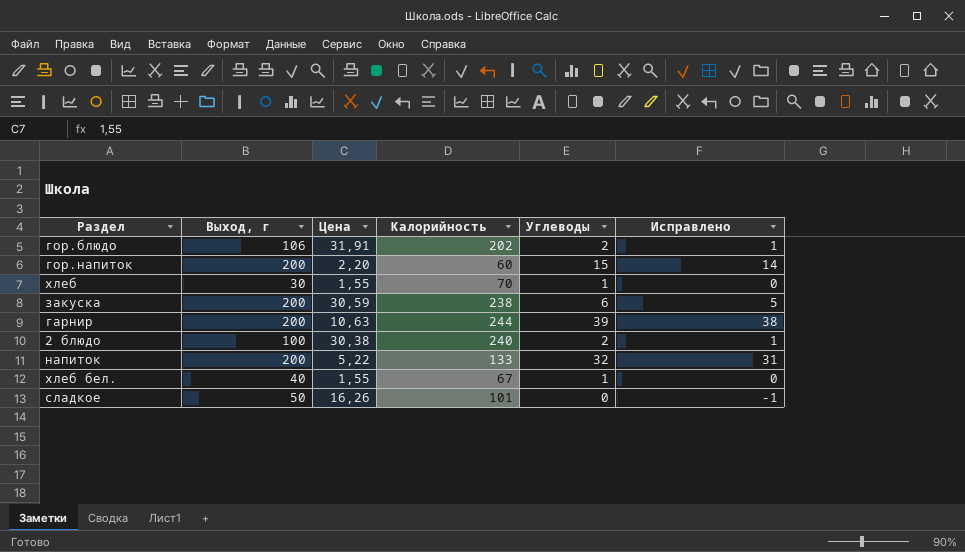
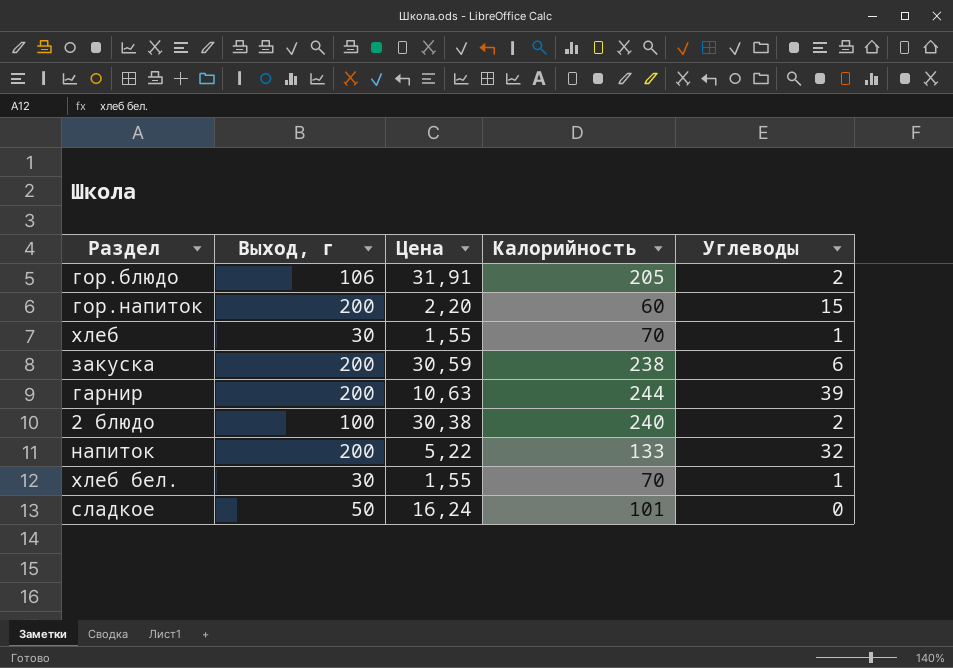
column Исправлено | formula: [Углеводы] - 1 -> none
гор.блюдо | Калорийность: 202 -> 205
хлеб бел. | Выход, г: 40 -> 30
хлеб бел. | Калорийность: 67 -> 70
сладкое | Цена: 16,26 -> 16,24

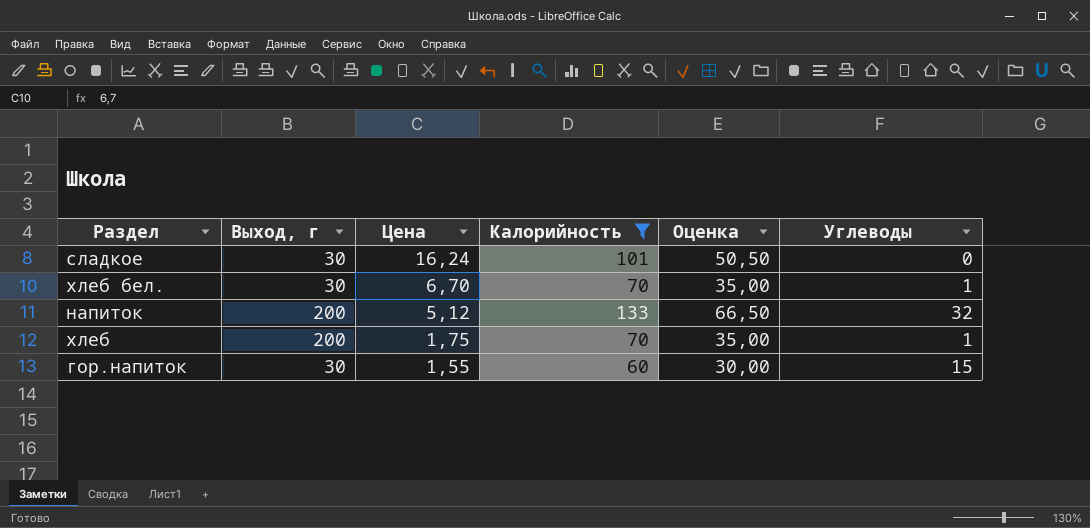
filter: none -> Калорийность <= 133
row order: none -> Цена descending
column Оценка | formula: none -> [Калорийность] * 0,5
сладкое | Выход, г: 50 -> 30
хлеб бел. | Цена: 1,55 -> 6,70
напиток | Цена: 5,22 -> 5,12
хлеб | Выход, г: 30 -> 200
хлеб | Цена: 1,55 -> 1,75
гор.напиток | Выход, г: 200 -> 30
гор.напиток | Цена: 2,20 -> 1,55

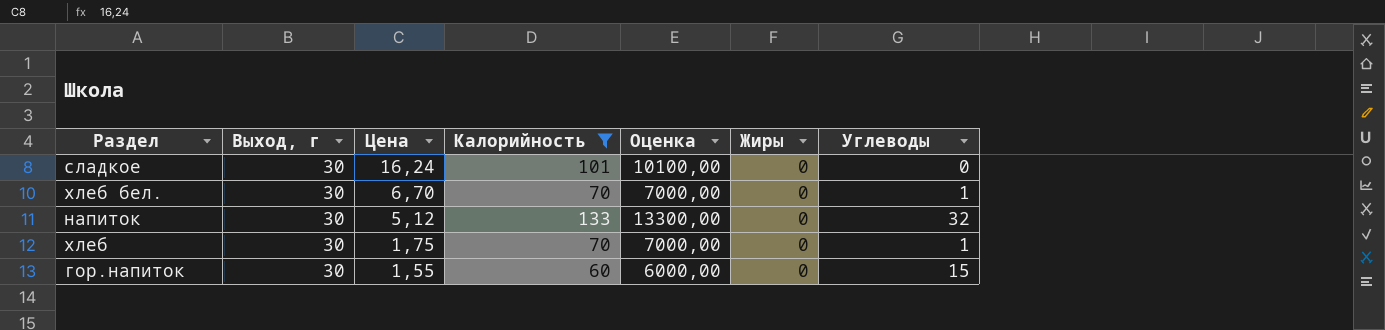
column Оценка | formula: [Калорийность] * 0,5 -> [Калорийность] * 100
column Жиры | position: none -> 6
напиток | Выход, г: 200 -> 30
хлеб | Выход, г: 200 -> 30

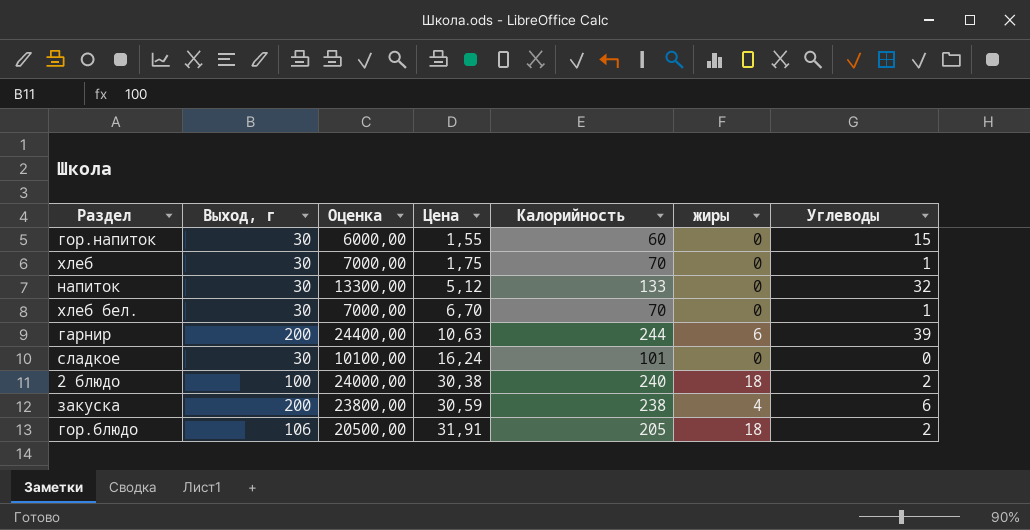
filter: Калорийность <= 133 -> none
row order: Цена descending -> Цена ascending
column Оценка | position: 5 -> 3
column name: Жиры -> жиры

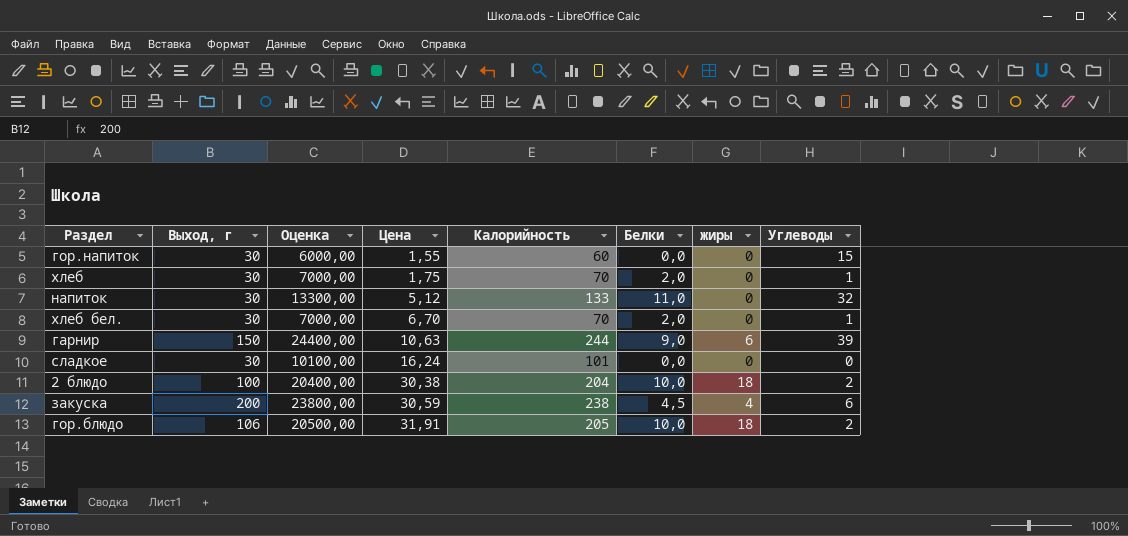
column Белки | position: none -> 6
гарнир | Выход, г: 200 -> 150
2 блюдо | Оценка: 24000,00 -> 20400,00
2 блюдо | Калорийность: 240 -> 204

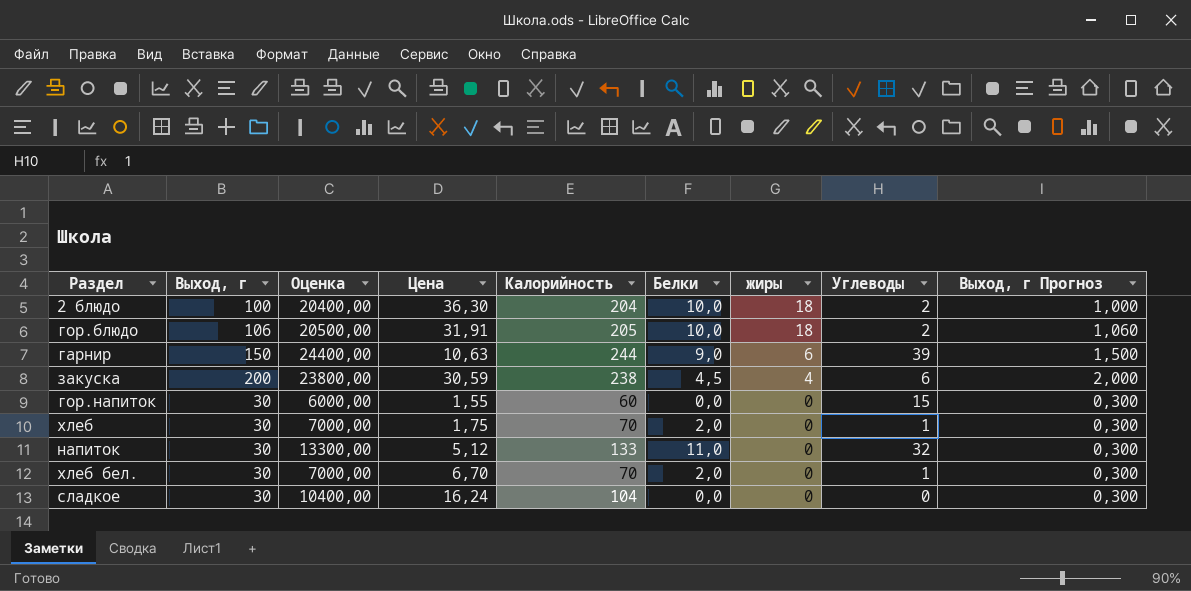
row order: Цена ascending -> жиры descending
column Выход, г Прогноз | formula: none -> [Выход, г] * 0,01
2 блюдо | Цена: 30,38 -> 36,30
сладкое | Оценка: 10100,00 -> 10400,00
сладкое | Калорийность: 101 -> 104

